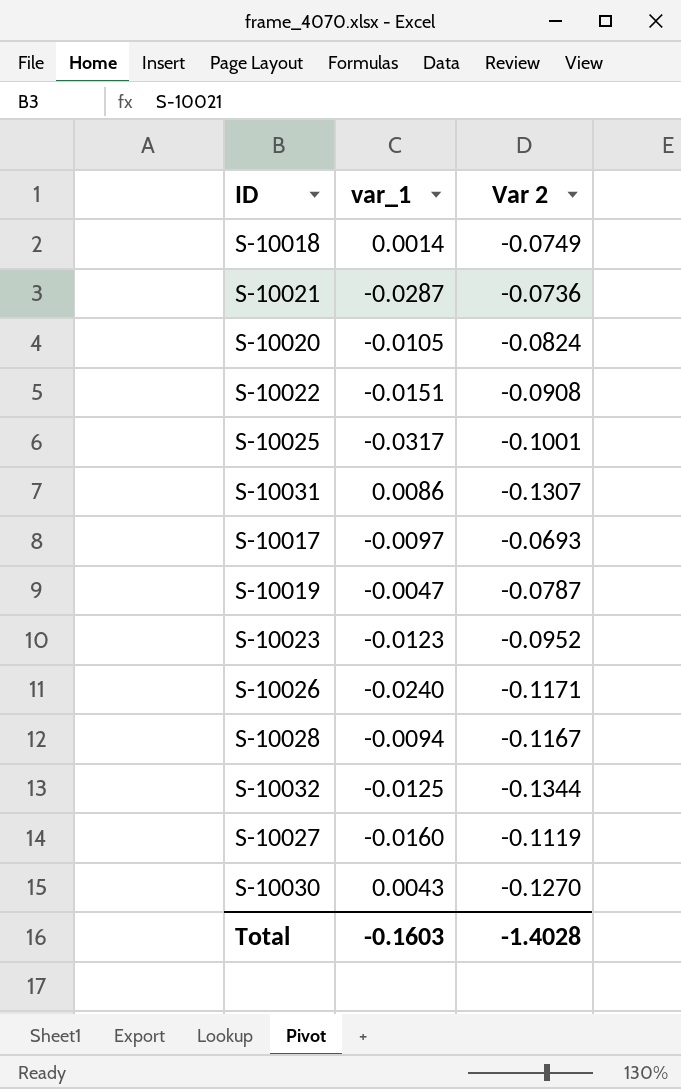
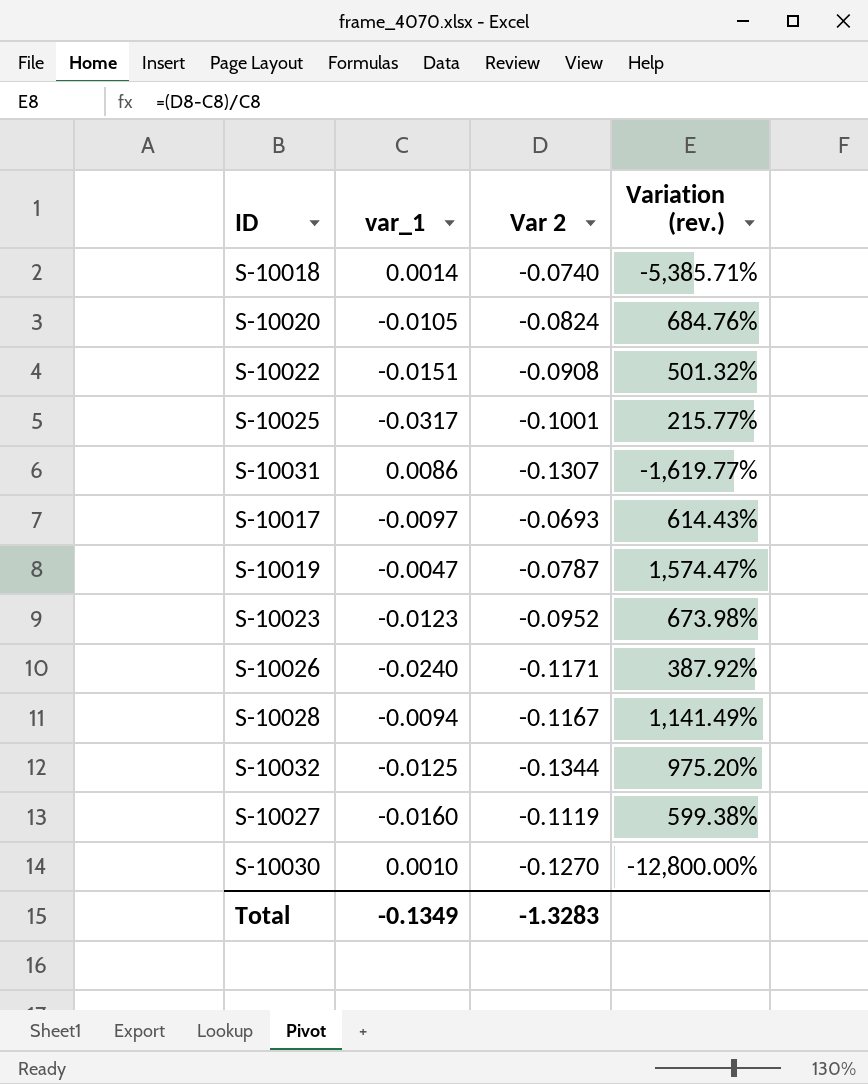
column Variation (rev.) | formula: none -> ([Var 2] - [var_1]) / [var_1]
row S-10021: -0.0287 | -0.0736 -> none
S-10018 | Var 2: -0.0749 -> -0.0740
S-10030 | var_1: 0.0043 -> 0.0010
Total | var_1: -0.1603 -> -0.1349
Total | Var 2: -1.4028 -> -1.3283

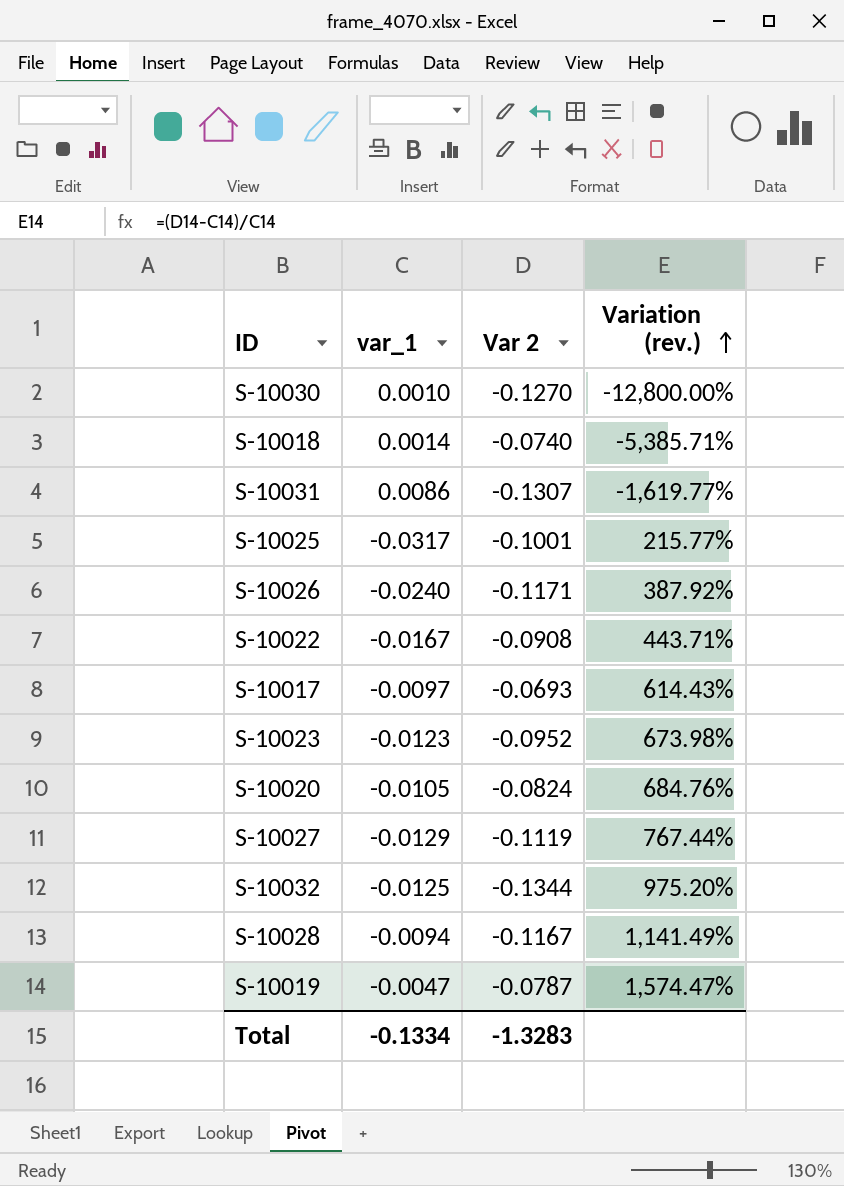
row order: none -> Variation (rev.) ascending
S-10022 | var_1: -0.0151 -> -0.0167
S-10022 | Variation (rev.): 501.32% -> 443.71%
S-10027 | var_1: -0.0160 -> -0.0129
S-10027 | Variation (rev.): 599.38% -> 767.44%
Total | var_1: -0.1349 -> -0.1334

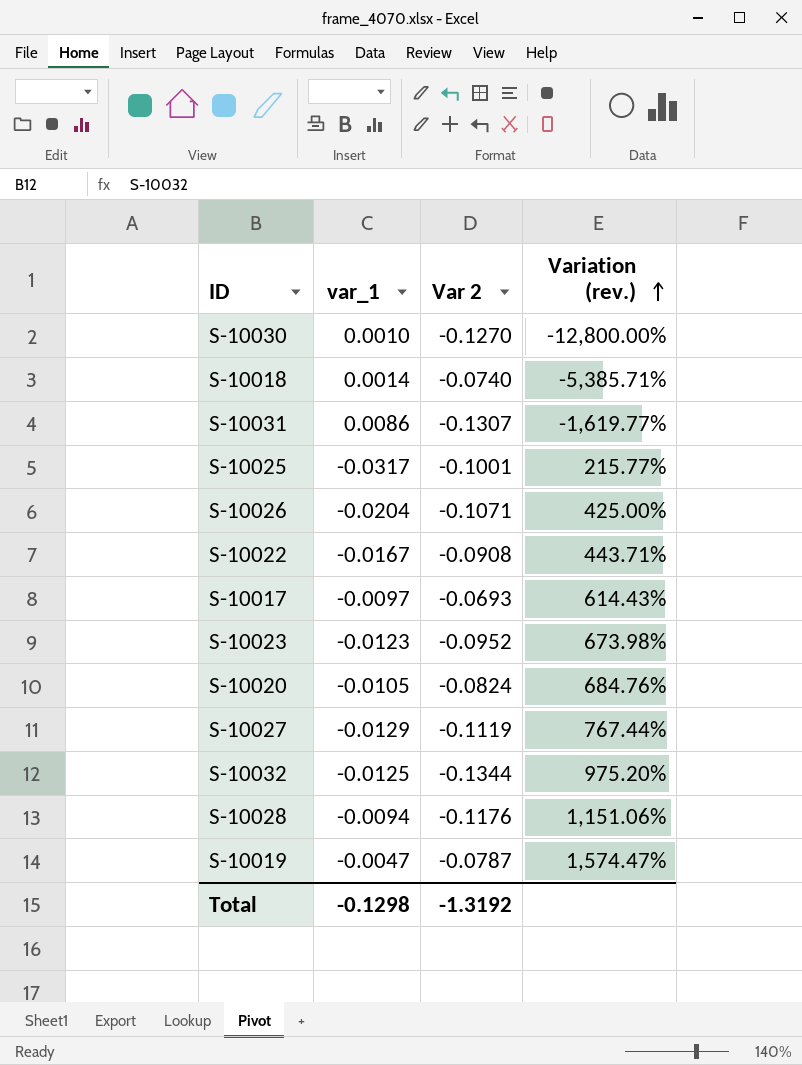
S-10026 | var_1: -0.0240 -> -0.0204
S-10026 | Var 2: -0.1171 -> -0.1071
S-10026 | Variation (rev.): 387.92% -> 425.00%
S-10028 | Var 2: -0.1167 -> -0.1176
S-10028 | Variation (rev.): 1,141.49% -> 1,151.06%
Total | var_1: -0.1334 -> -0.1298
Total | Var 2: -1.3283 -> -1.3192

